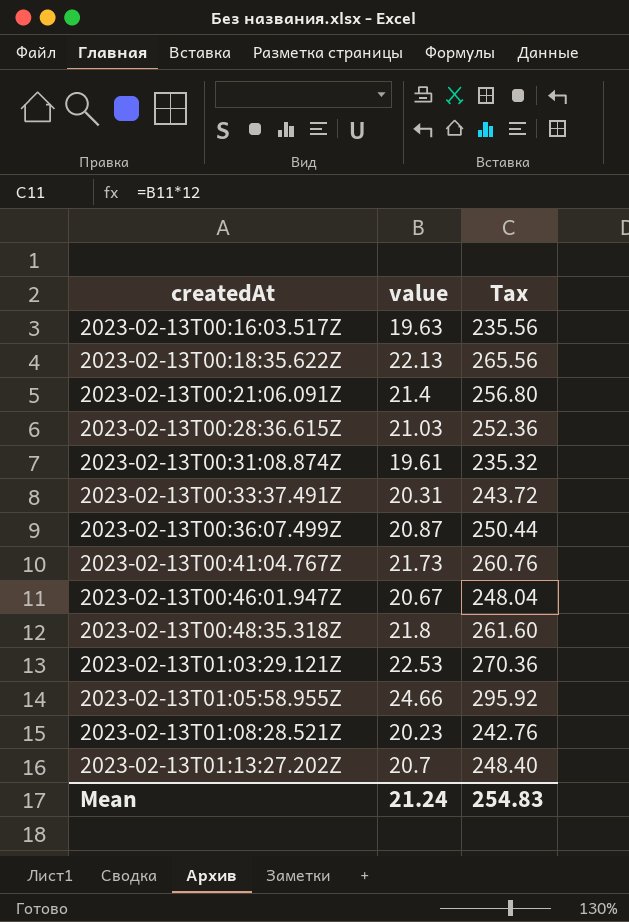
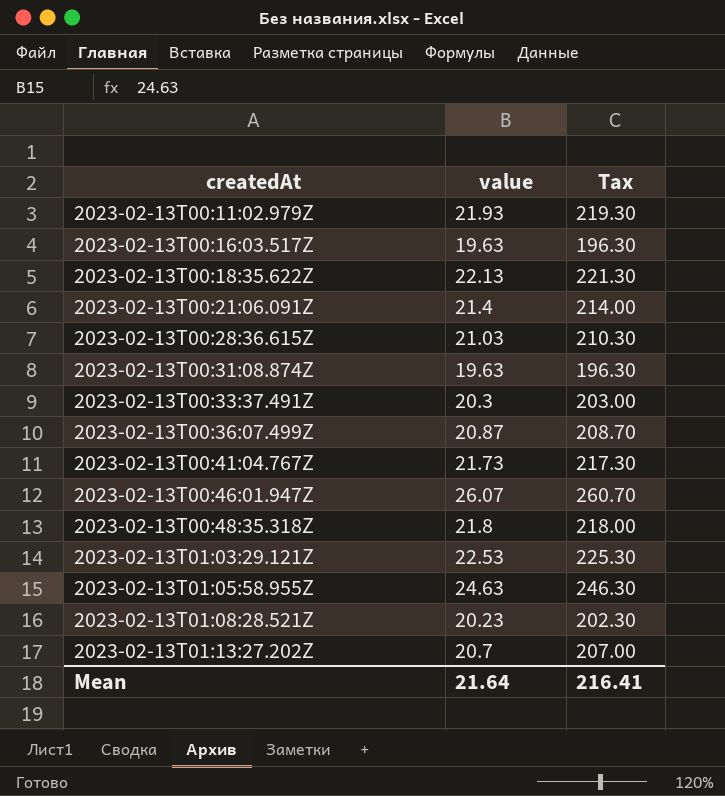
column Tax | formula: [value] * 12 -> [value] * 10
row 2023-02-13T00:11:02.979Z: none -> 21.93 | 219.30
2023-02-13T00:31:08.874Z | value: 19.61 -> 19.63
2023-02-13T00:33:37.491Z | value: 20.31 -> 20.3
2023-02-13T00:46:01.947Z | value: 20.67 -> 26.07
2023-02-13T01:05:58.955Z | value: 24.66 -> 24.63
Mean | value: 21.24 -> 21.64
Mean | Tax: 254.83 -> 216.41

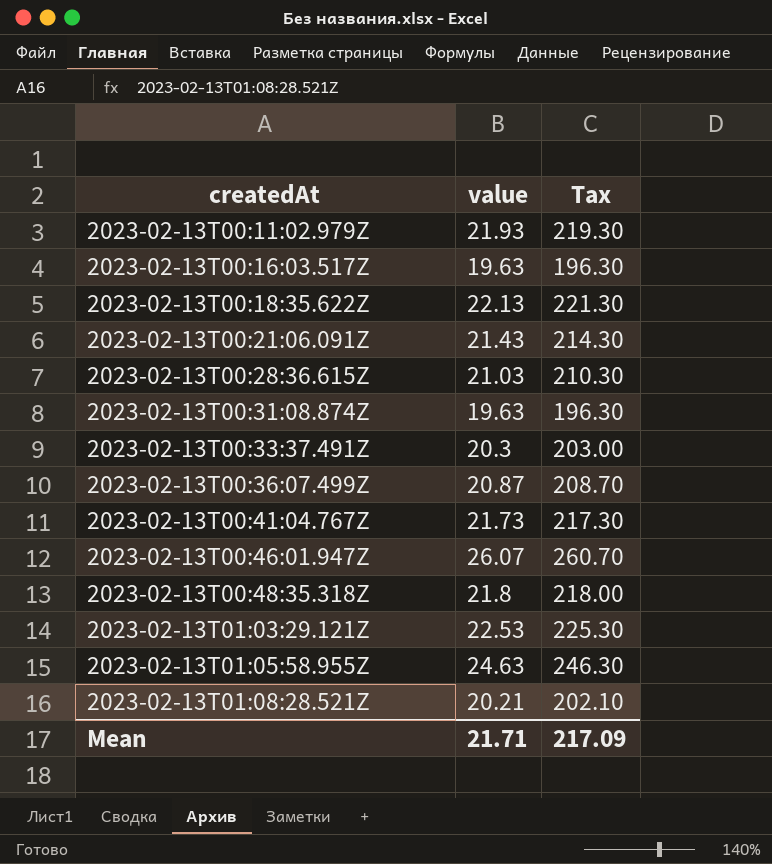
row 2023-02-13T01:13:27.202Z: 20.7 | 207.00 -> none
2023-02-13T00:21:06.091Z | value: 21.4 -> 21.43
2023-02-13T00:21:06.091Z | Tax: 214.00 -> 214.30
2023-02-13T01:08:28.521Z | value: 20.23 -> 20.21
2023-02-13T01:08:28.521Z | Tax: 202.30 -> 202.10
Mean | value: 21.64 -> 21.71
Mean | Tax: 216.41 -> 217.09

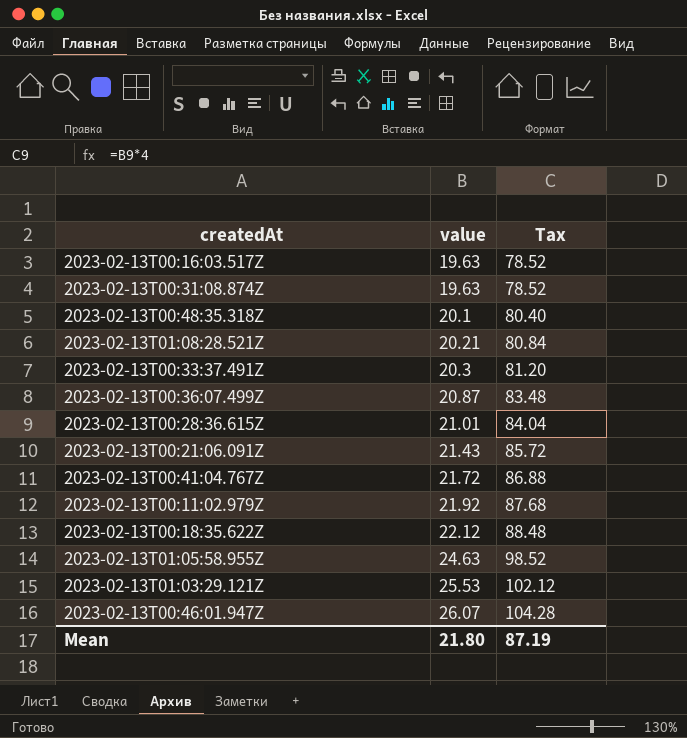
row order: createdAt ascending -> value ascending
column Tax | formula: [value] * 10 -> [value] * 4
2023-02-13T00:48:35.318Z | value: 21.8 -> 20.1
2023-02-13T00:28:36.615Z | value: 21.03 -> 21.01
2023-02-13T00:41:04.767Z | value: 21.73 -> 21.72
2023-02-13T00:11:02.979Z | value: 21.93 -> 21.92
2023-02-13T00:18:35.622Z | value: 22.13 -> 22.12
2023-02-13T01:03:29.121Z | value: 22.53 -> 25.53
Mean | value: 21.71 -> 21.80
Mean | Tax: 217.09 -> 87.19

